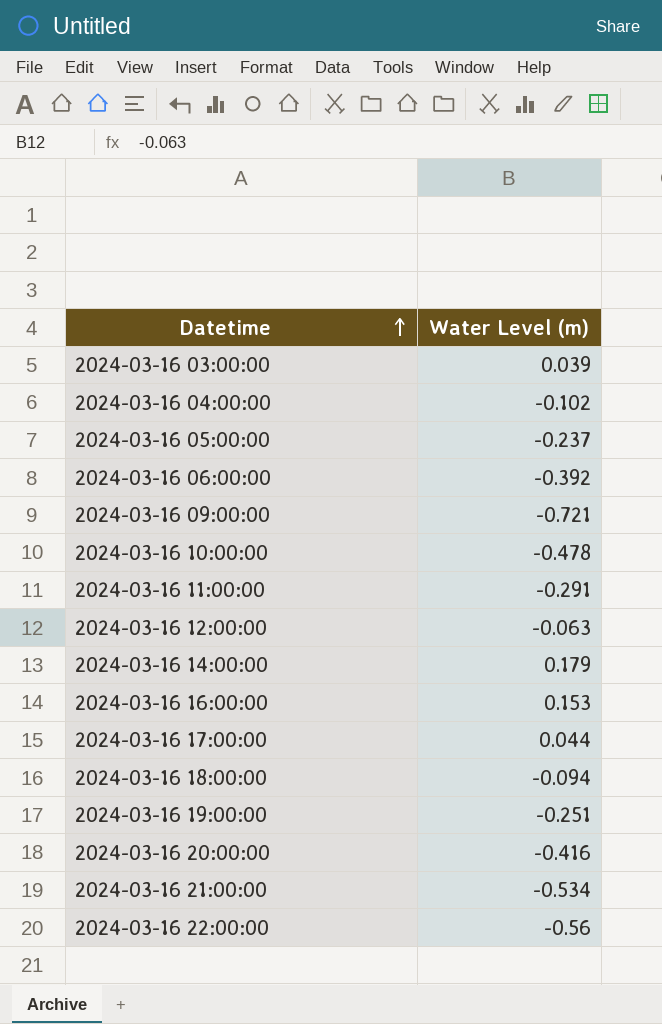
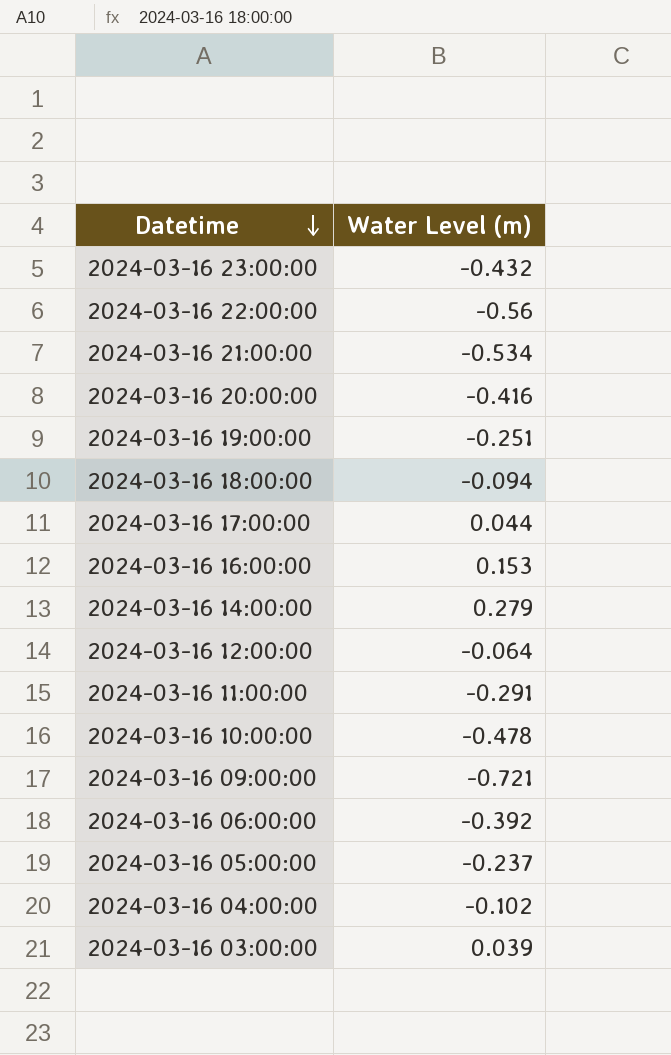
row order: Datetime ascending -> Datetime descending
row 2024-03-16 23:00:00: none -> -0.432
2024-03-16 14:00:00 | Water Level (m): 0.179 -> 0.279
2024-03-16 12:00:00 | Water Level (m): -0.063 -> -0.064

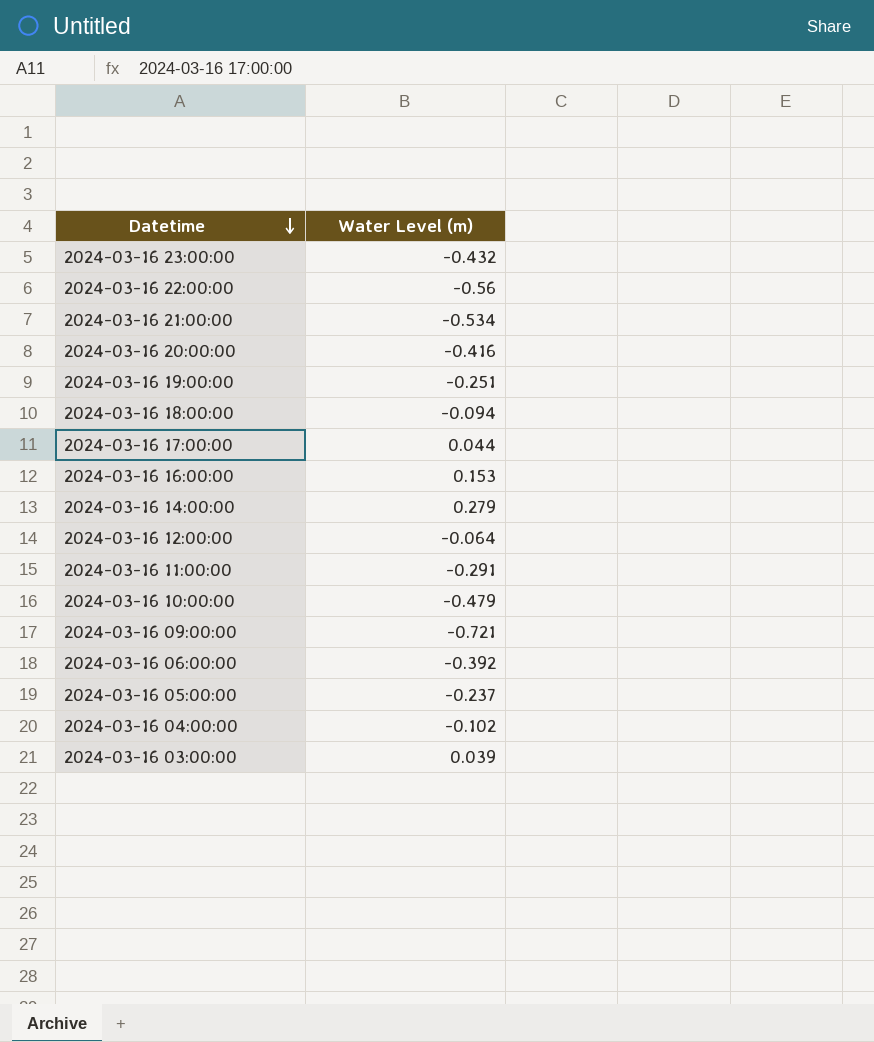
2024-03-16 10:00:00 | Water Level (m): -0.478 -> -0.479

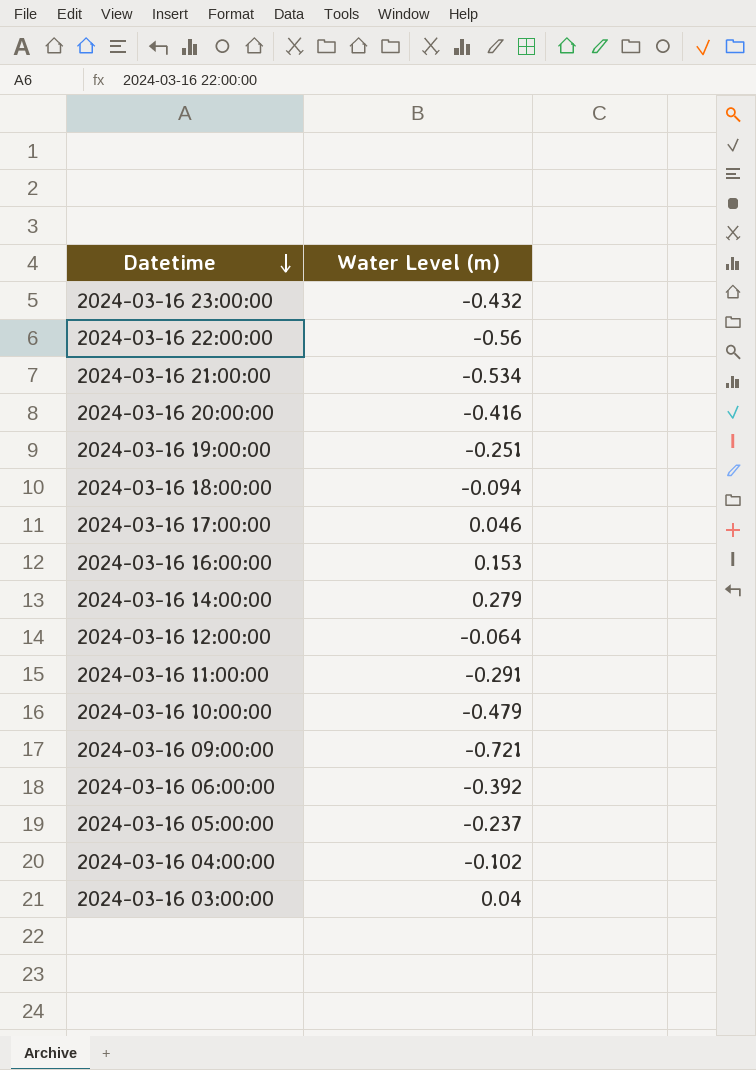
2024-03-16 17:00:00 | Water Level (m): 0.044 -> 0.046
2024-03-16 03:00:00 | Water Level (m): 0.039 -> 0.04

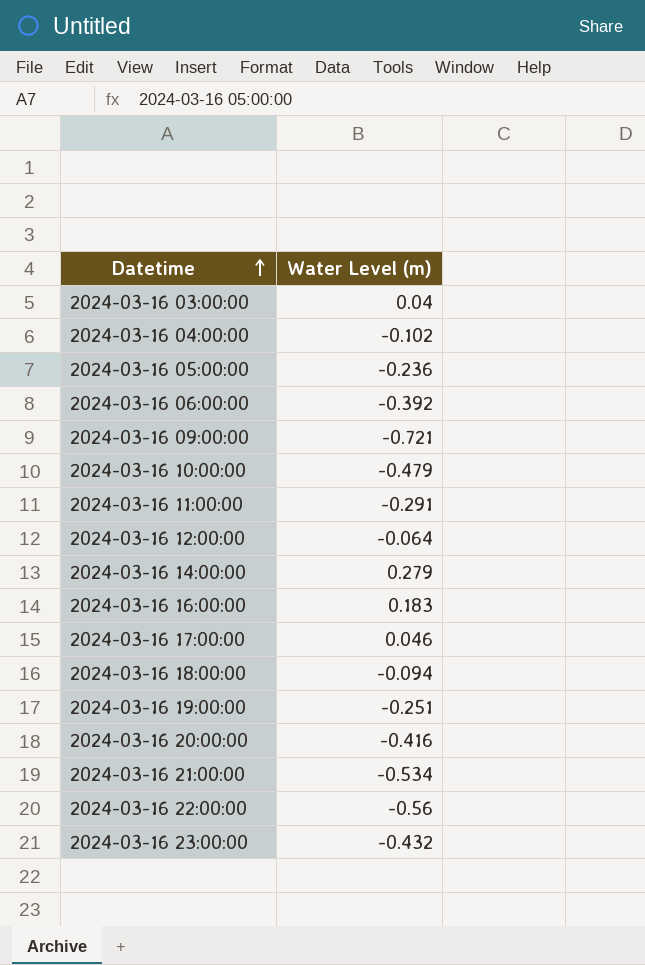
row order: Datetime descending -> Datetime ascending
2024-03-16 05:00:00 | Water Level (m): -0.237 -> -0.236
2024-03-16 16:00:00 | Water Level (m): 0.153 -> 0.183

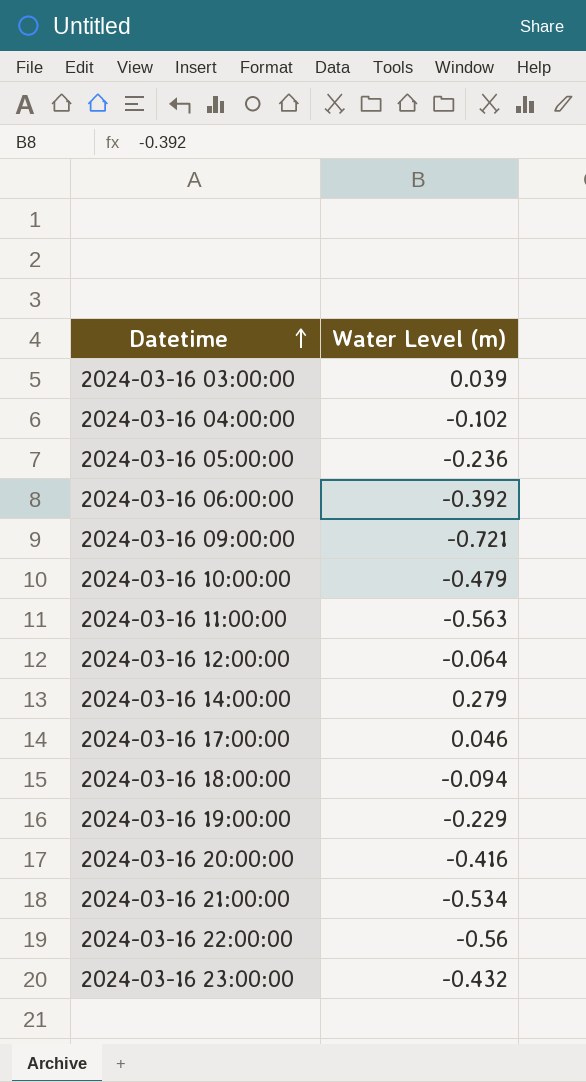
row 2024-03-16 16:00:00: 0.183 -> none
2024-03-16 03:00:00 | Water Level (m): 0.04 -> 0.039
2024-03-16 11:00:00 | Water Level (m): -0.291 -> -0.563
2024-03-16 19:00:00 | Water Level (m): -0.251 -> -0.229

